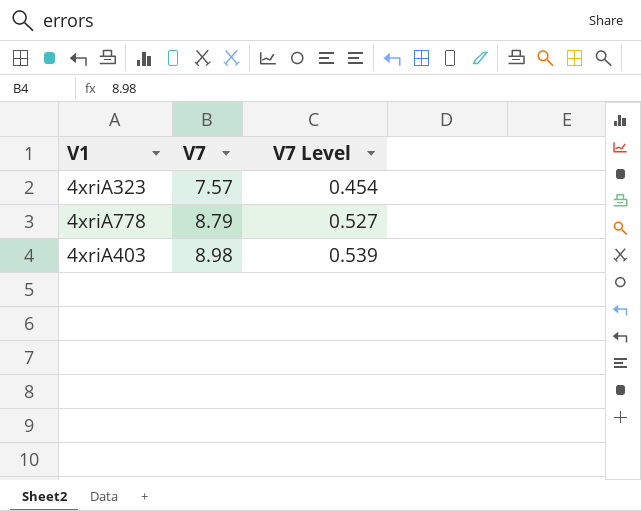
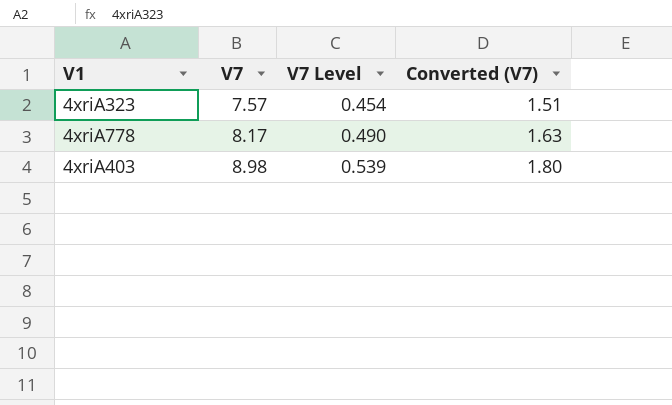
column Converted (V7) | formula: none -> [V7] * 0.2
4xriA778 | V7: 8.79 -> 8.17
4xriA778 | V7 Level: 0.527 -> 0.490

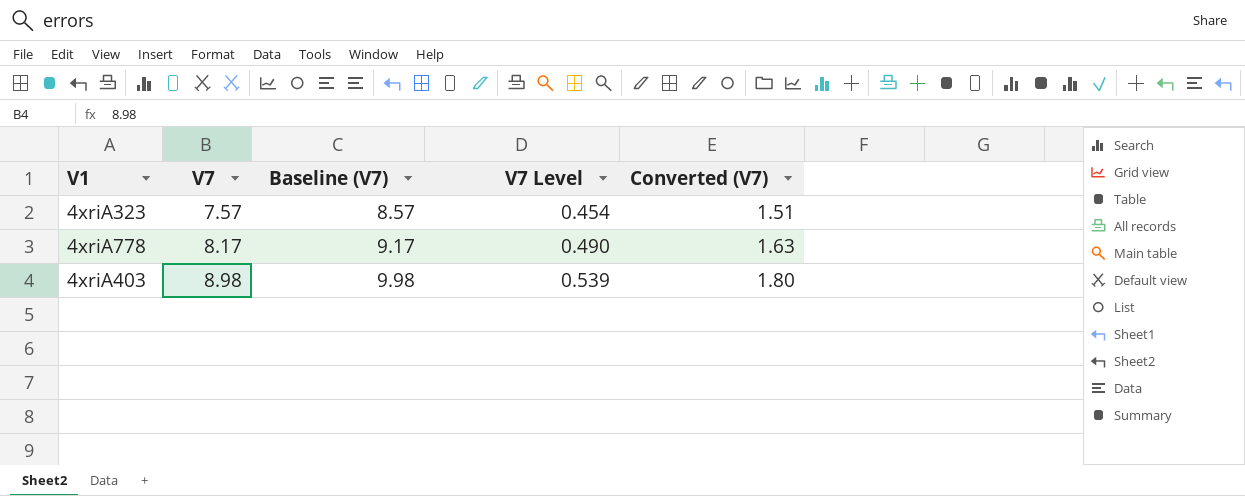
column Baseline (V7) | formula: none -> [V7] + 1

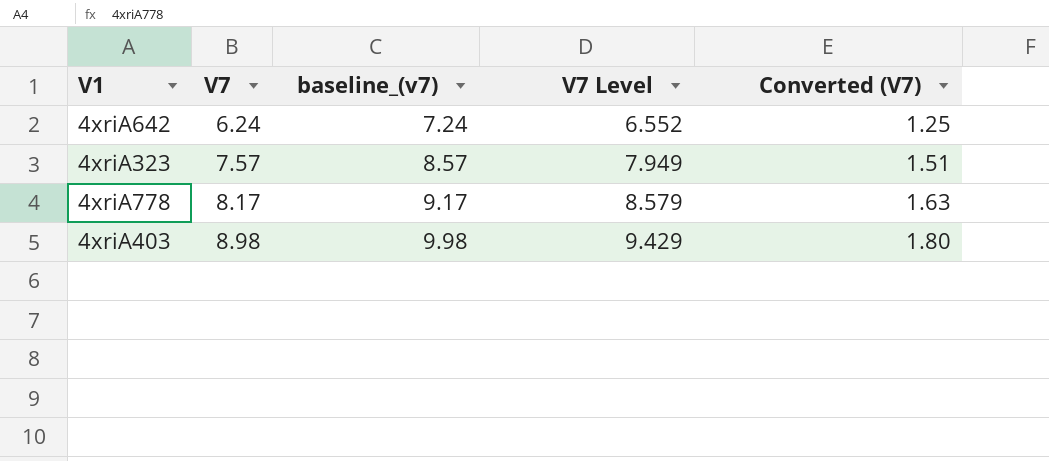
column name: Baseline (V7) -> baseline_(v7)
column V7 Level | formula: [V7] * 0.06 -> [V7] * 1.05
row 4xriA642: none -> 6.24 | 7.24 | 6.552 | 1.25

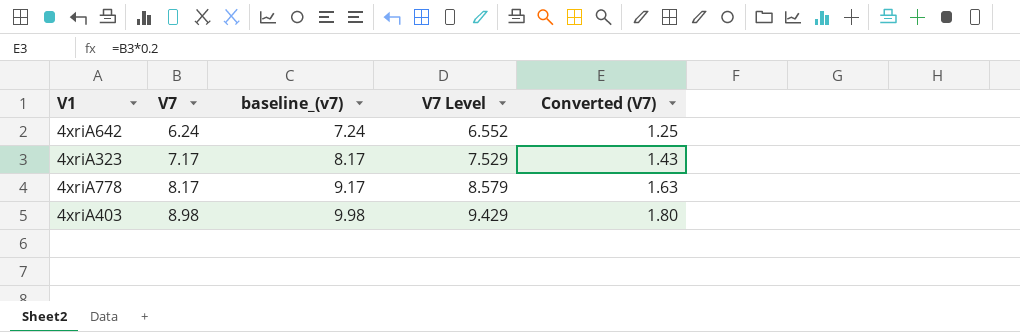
4xriA323 | V7: 7.57 -> 7.17
4xriA323 | baseline_(v7): 8.57 -> 8.17
4xriA323 | V7 Level: 7.949 -> 7.529
4xriA323 | Converted (V7): 1.51 -> 1.43

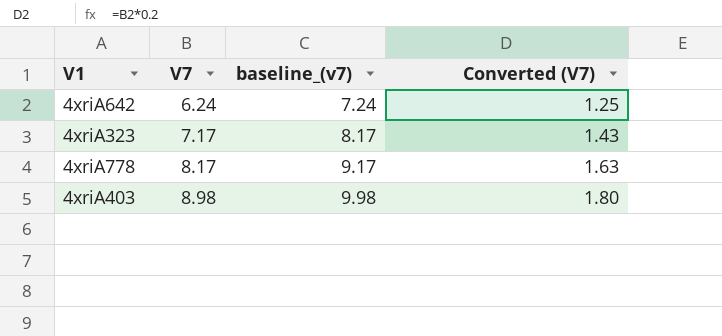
column V7 Level | formula: [V7] * 1.05 -> none

